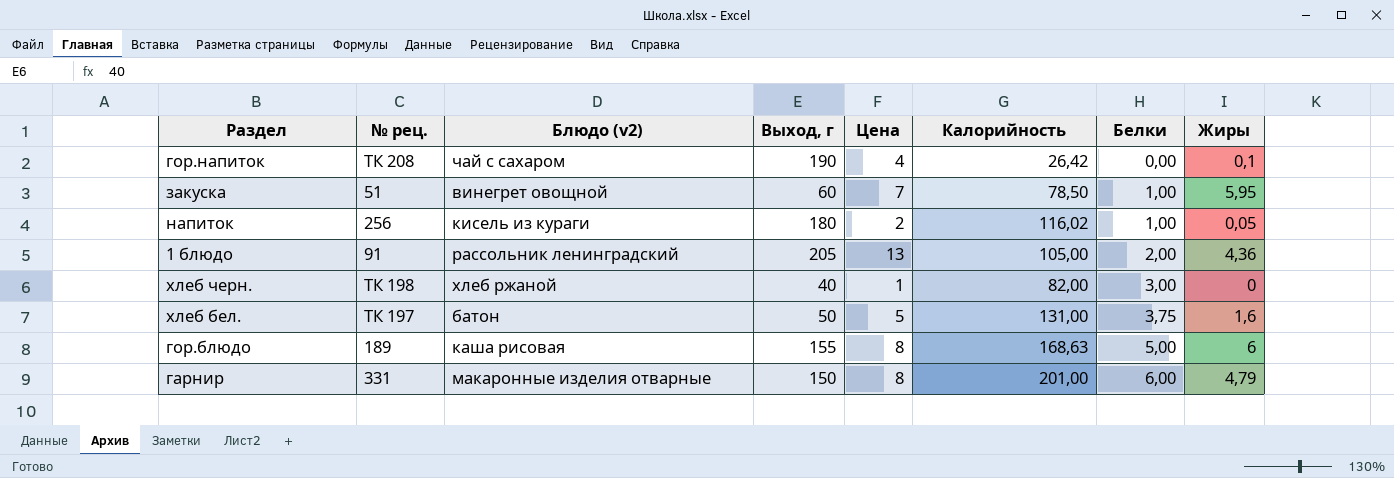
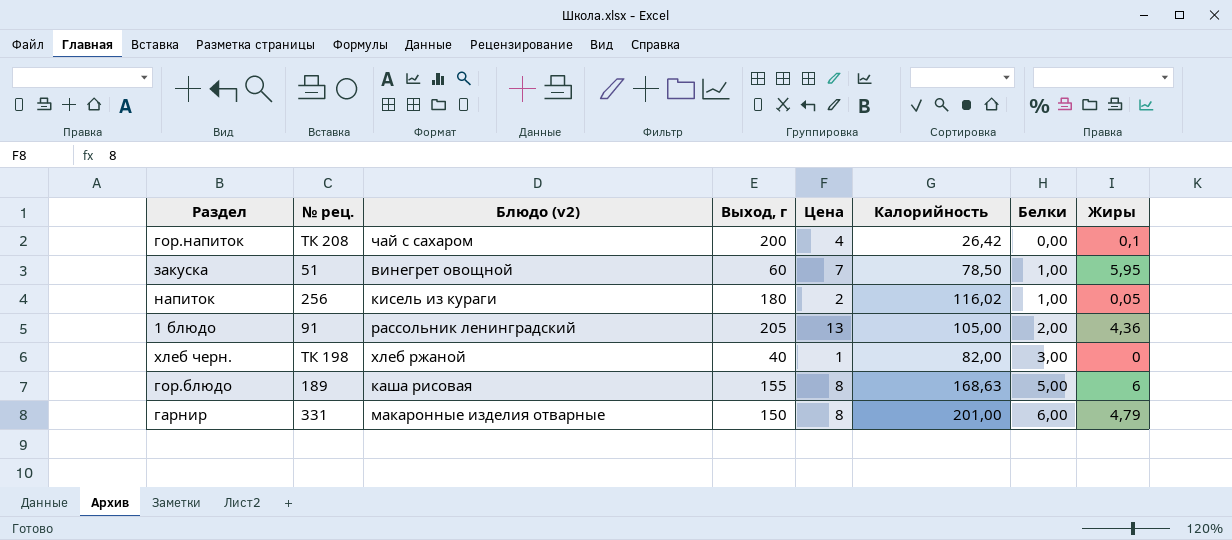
row хлеб бел.: ТК 197 | батон | 50 | 5 | 131,00 | 3,75 | 1,6 -> none
гор.напиток | Выход, г: 190 -> 200

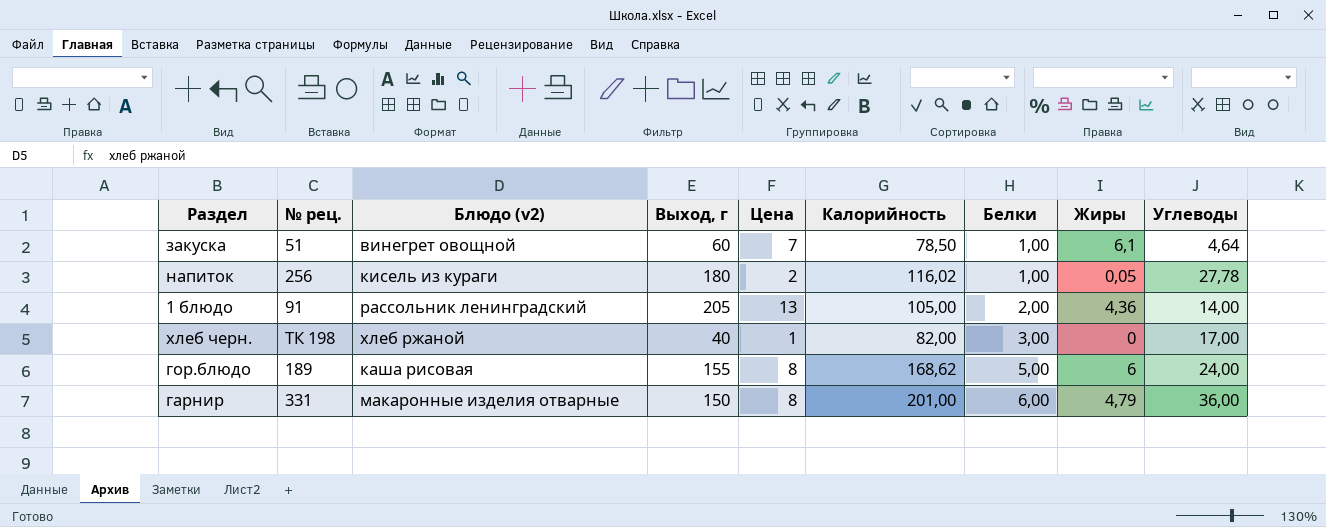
column Углеводы | position: none -> 9
row гор.напиток: ТК 208 | чай с сахаром | 200 | 4 | 26,42 | 0,00 | 0,1 -> none
закуска | Жиры: 5,95 -> 6,1
гор.блюдо | Калорийность: 168,63 -> 168,62

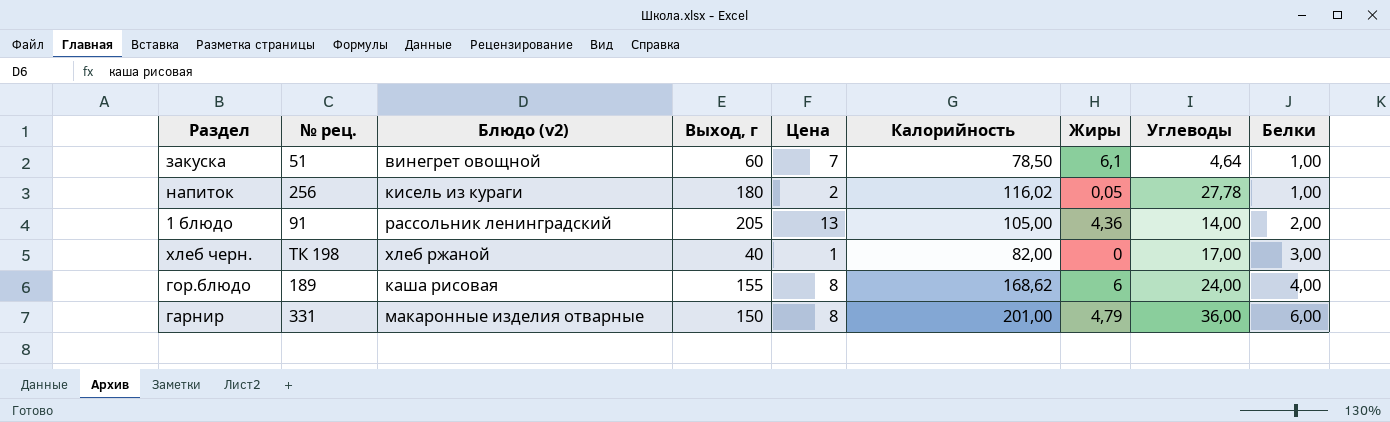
column Белки | position: 7 -> 9
гор.блюдо | Белки: 5,00 -> 4,00

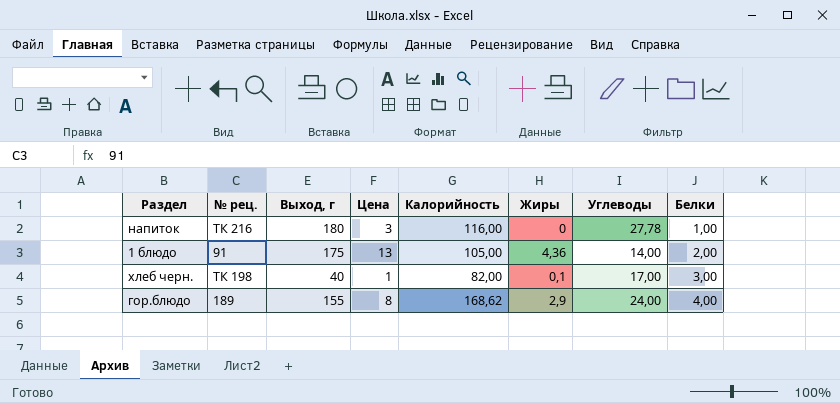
column Блюдо (v2) | position: 3 -> none
row закуска: 51 | винегрет овощной | 60 | 7 | 78,50 | 6,1 | 4,64 | 1,00 -> none
row гарнир: 331 | макаронные изделия отварные | 150 | 8 | 201,00 | 4,79 | 36,00 | 6,00 -> none
напиток | № рец.: 256 -> ТК 216
напиток | Цена: 2 -> 3
напиток | Калорийность: 116,02 -> 116,00
напиток | Жиры: 0,05 -> 0
1 блюдо | Выход, г: 205 -> 175
хлеб черн. | Жиры: 0 -> 0,1
гор.блюдо | Жиры: 6 -> 2,9

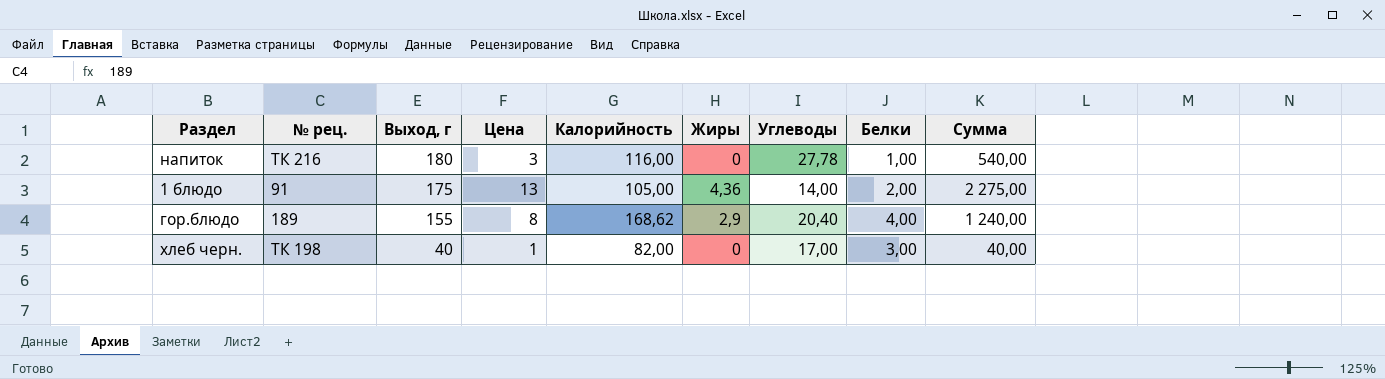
row order: Белки ascending -> Выход, г descending
column Сумма | formula: none -> [Выход, г] * [Цена]
гор.блюдо | Углеводы: 24,00 -> 20,40
хлеб черн. | Жиры: 0,1 -> 0

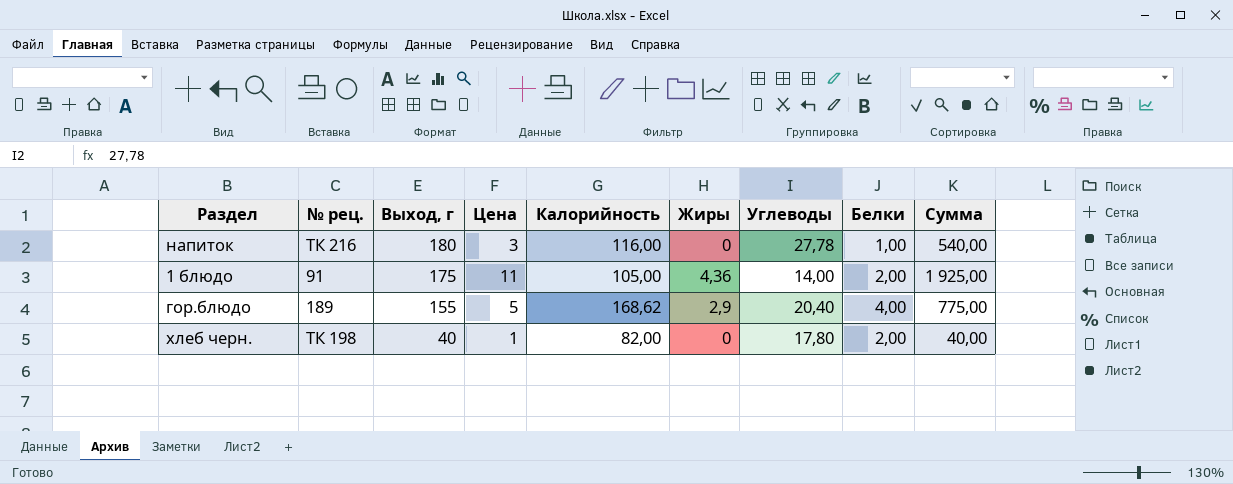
1 блюдо | Цена: 13 -> 11
1 блюдо | Сумма: 2 275,00 -> 1 925,00
гор.блюдо | Цена: 8 -> 5
гор.блюдо | Сумма: 1 240,00 -> 775,00
хлеб черн. | Углеводы: 17,00 -> 17,80
хлеб черн. | Белки: 3,00 -> 2,00

